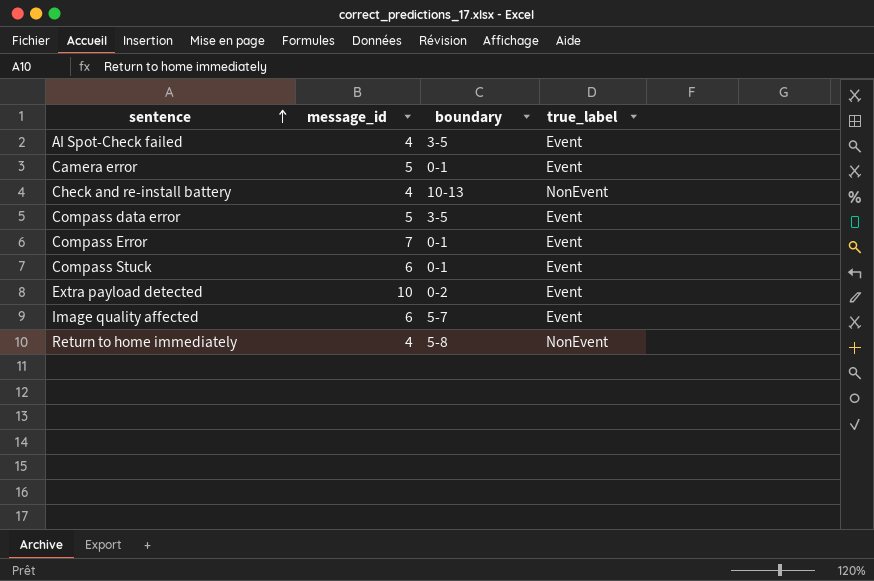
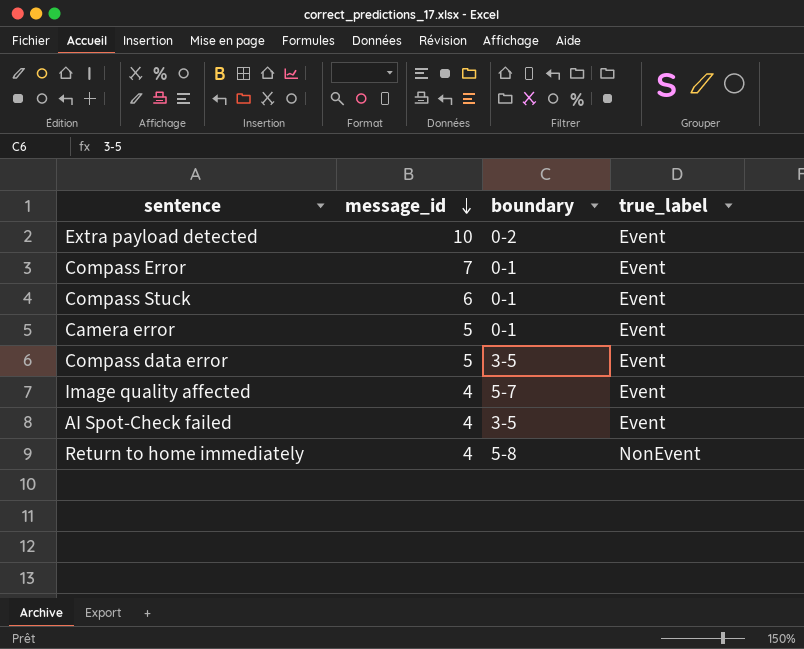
row order: sentence ascending -> message_id descending
row Check and re-install battery: 4 | 10-13 | NonEvent -> none
Image quality affected | message_id: 6 -> 4

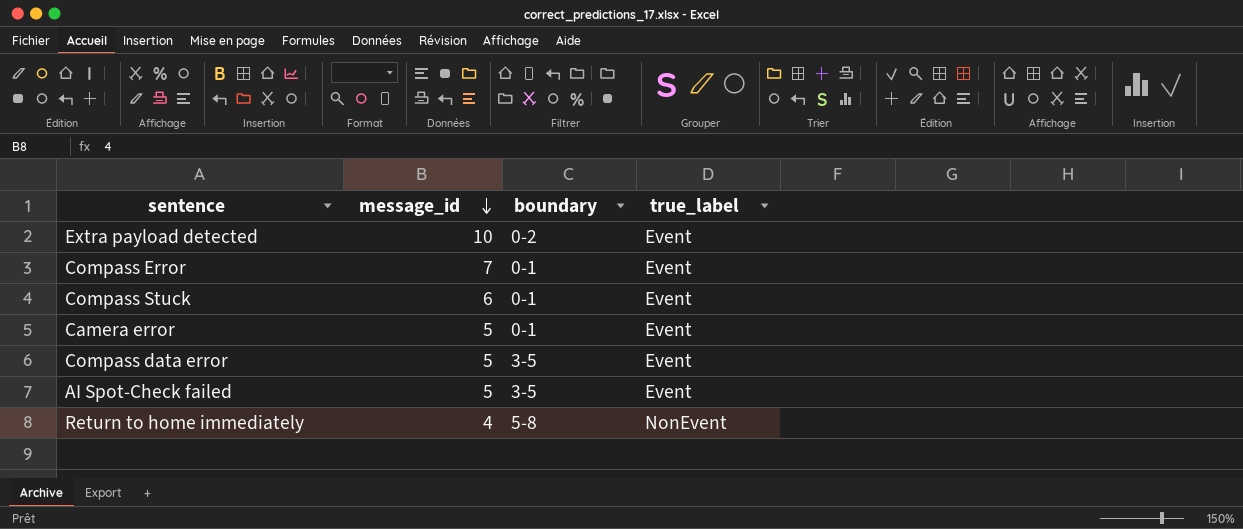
row Image quality affected: 4 | 5-7 | Event -> none
AI Spot-Check failed | message_id: 4 -> 5

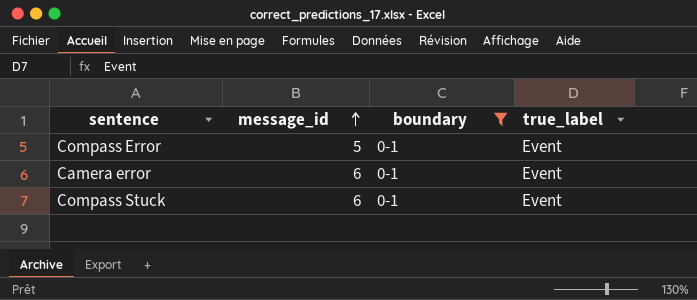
filter: none -> boundary = 0-1
row order: message_id descending -> message_id ascending
Compass Error | message_id: 7 -> 5
Camera error | message_id: 5 -> 6

